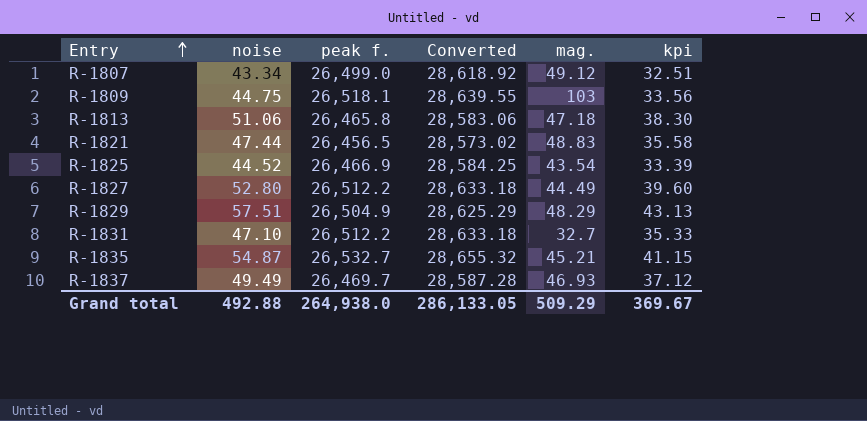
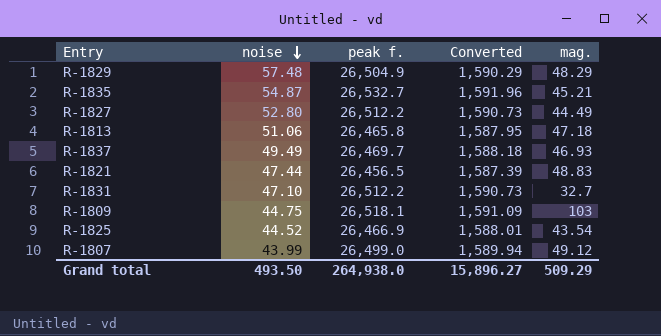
row order: Entry ascending -> noise descending
column kpi | formula: [noise] * 0.75 -> none
column Converted | formula: [peak f.] * 1.08 -> [peak f.] * 0.06
R-1829 | noise: 57.51 -> 57.48
R-1807 | noise: 43.34 -> 43.99
Grand total | noise: 492.88 -> 493.50
Grand total | Converted: 286,133.05 -> 15,896.27

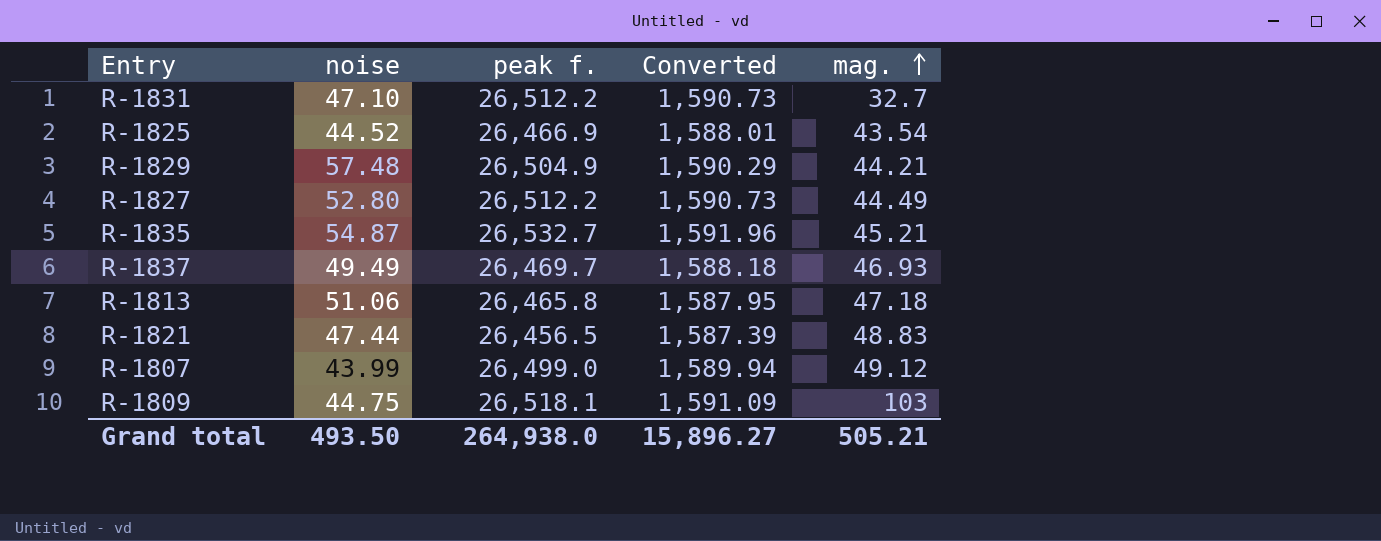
row order: noise descending -> mag. ascending
R-1829 | mag.: 48.29 -> 44.21
Grand total | mag.: 509.29 -> 505.21

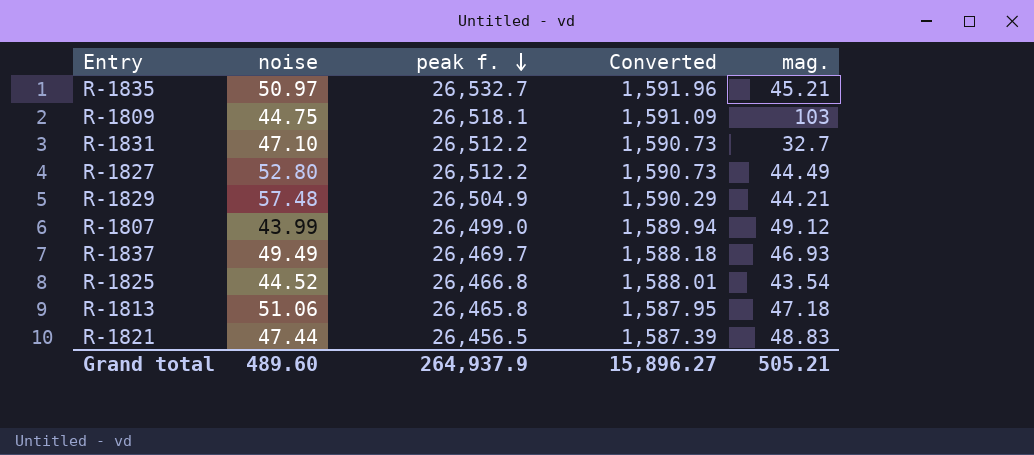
row order: mag. ascending -> peak f. descending
R-1835 | noise: 54.87 -> 50.97
R-1825 | peak f.: 26,466.9 -> 26,466.8
Grand total | noise: 493.50 -> 489.60
Grand total | peak f.: 264,938.0 -> 264,937.9

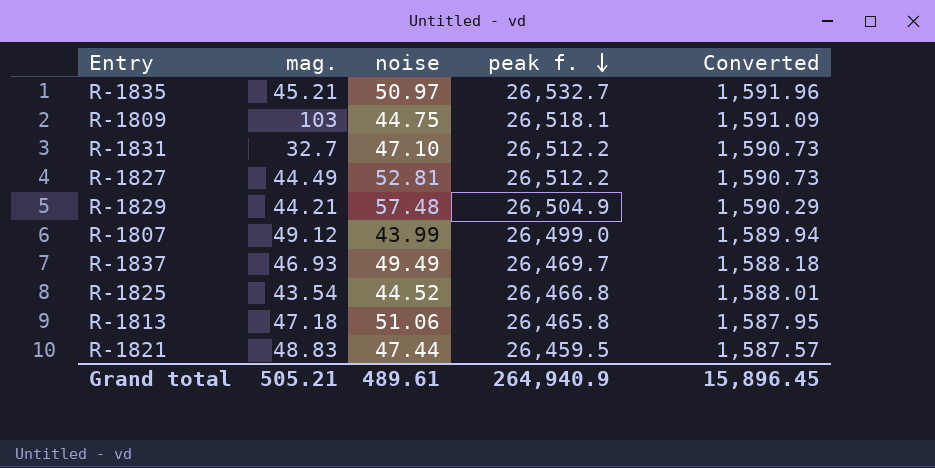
column mag. | position: 5 -> 2
R-1827 | noise: 52.80 -> 52.81
R-1821 | peak f.: 26,456.5 -> 26,459.5
R-1821 | Converted: 1,587.39 -> 1,587.57
Grand total | noise: 489.60 -> 489.61
Grand total | peak f.: 264,937.9 -> 264,940.9
Grand total | Converted: 15,896.27 -> 15,896.45

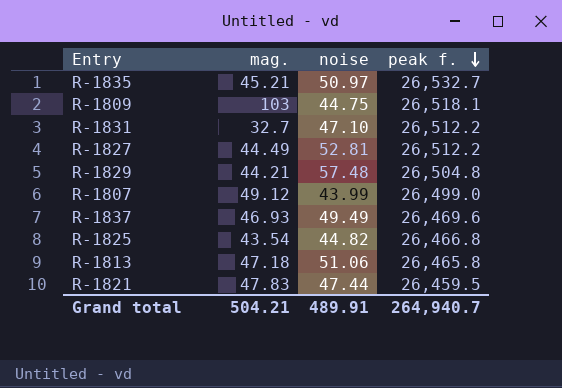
column Converted | formula: [peak f.] * 0.06 -> none
R-1829 | peak f.: 26,504.9 -> 26,504.8
R-1837 | peak f.: 26,469.7 -> 26,469.6
R-1825 | noise: 44.52 -> 44.82
R-1821 | mag.: 48.83 -> 47.83
Grand total | mag.: 505.21 -> 504.21
Grand total | noise: 489.61 -> 489.91
Grand total | peak f.: 264,940.9 -> 264,940.7

